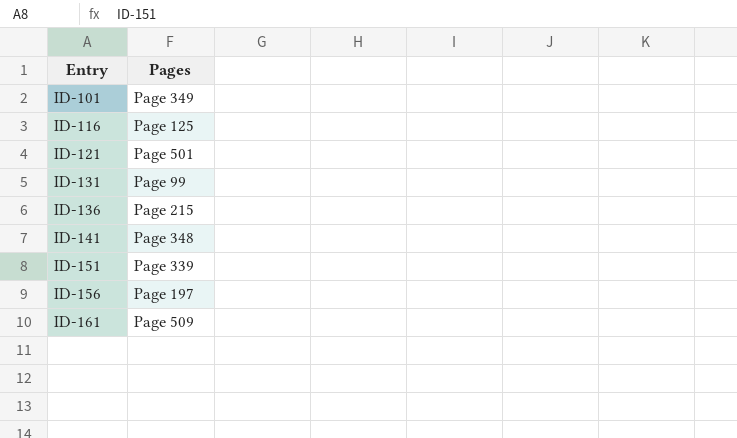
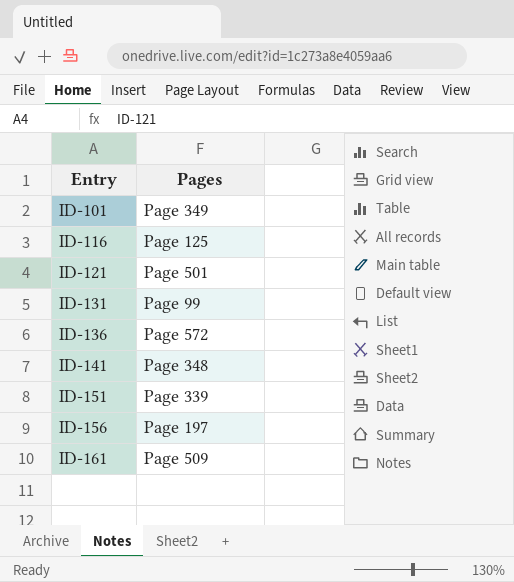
ID-136 | Pages: Page 215 -> Page 572

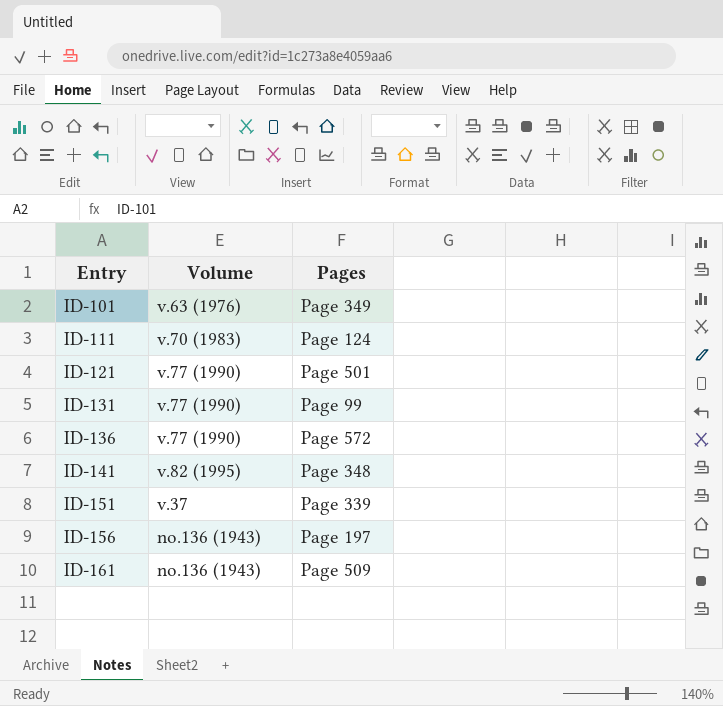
column Volume | position: none -> 2
row ID-116: Page 125 -> none
row ID-111: none -> v.70 (1983) | Page 124

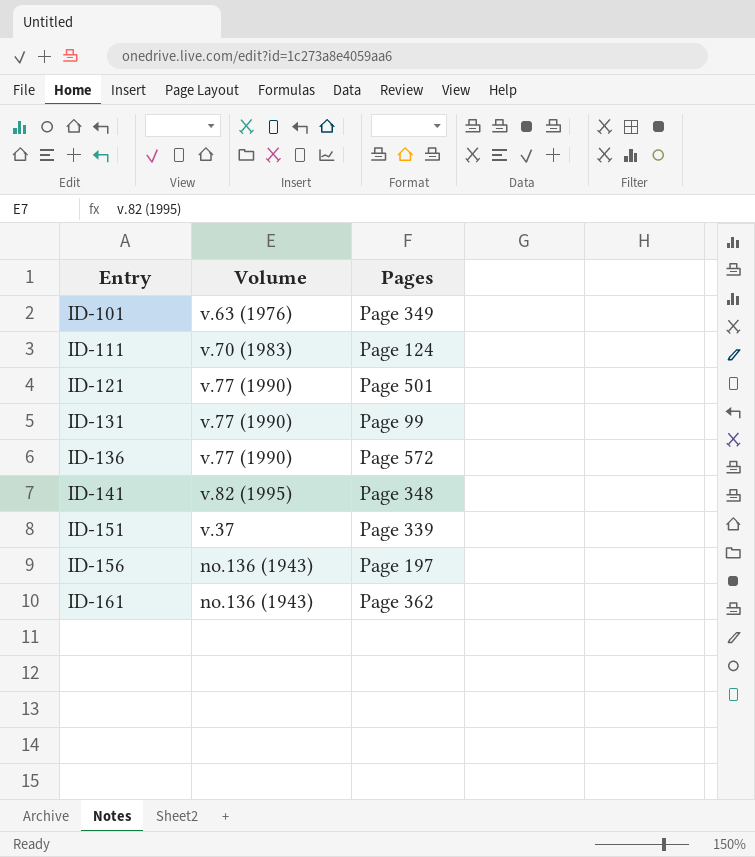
ID-161 | Pages: Page 509 -> Page 362

